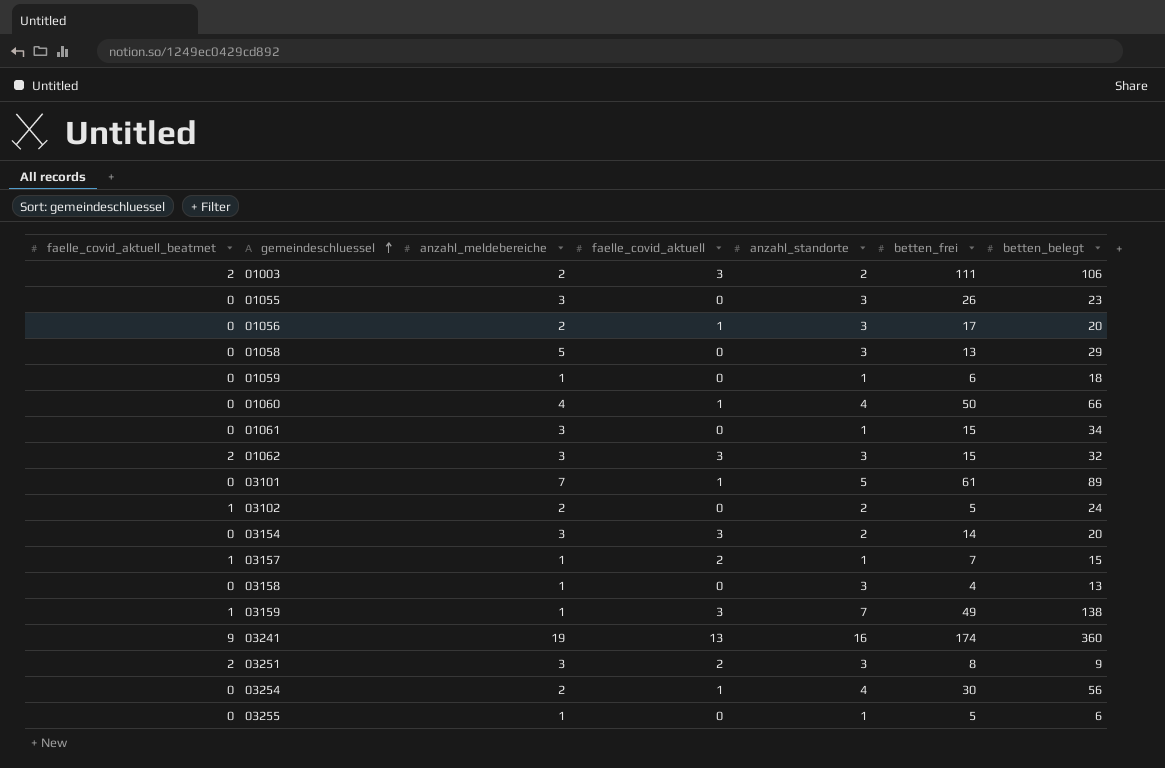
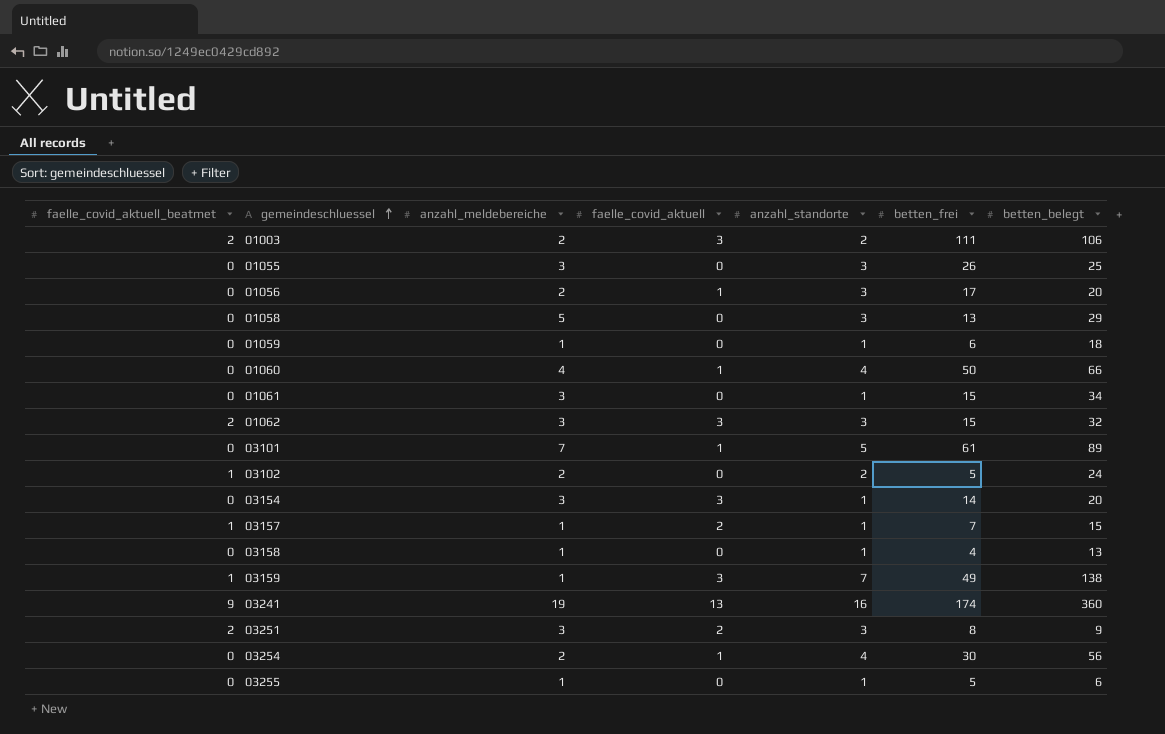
01055 | betten_belegt: 23 -> 25
03154 | anzahl_standorte: 2 -> 1
03158 | anzahl_standorte: 3 -> 1

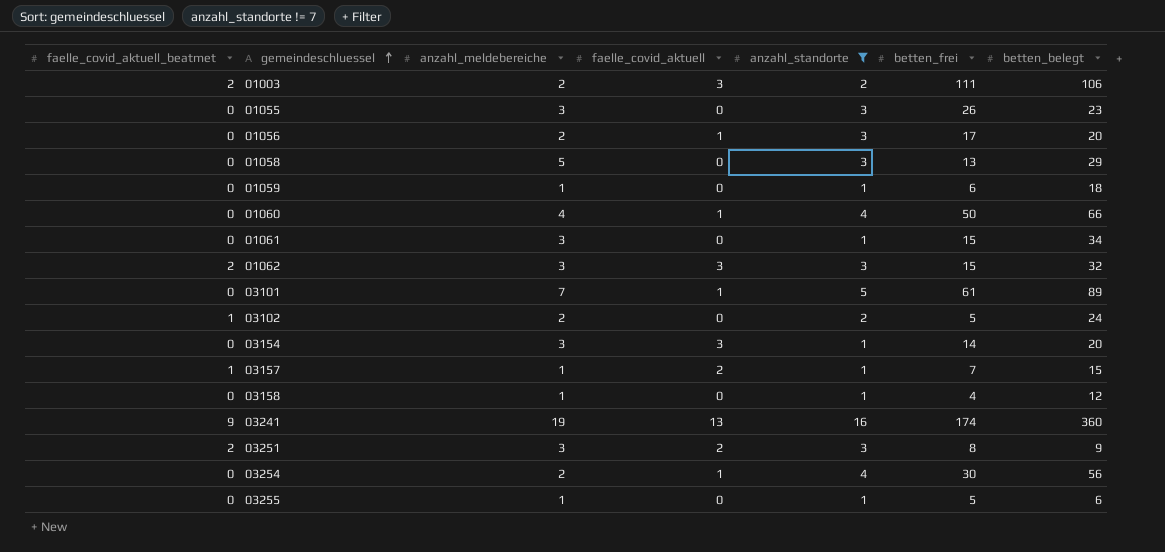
filter: none -> anzahl_standorte != 7
01055 | betten_belegt: 25 -> 23
03158 | betten_belegt: 13 -> 12

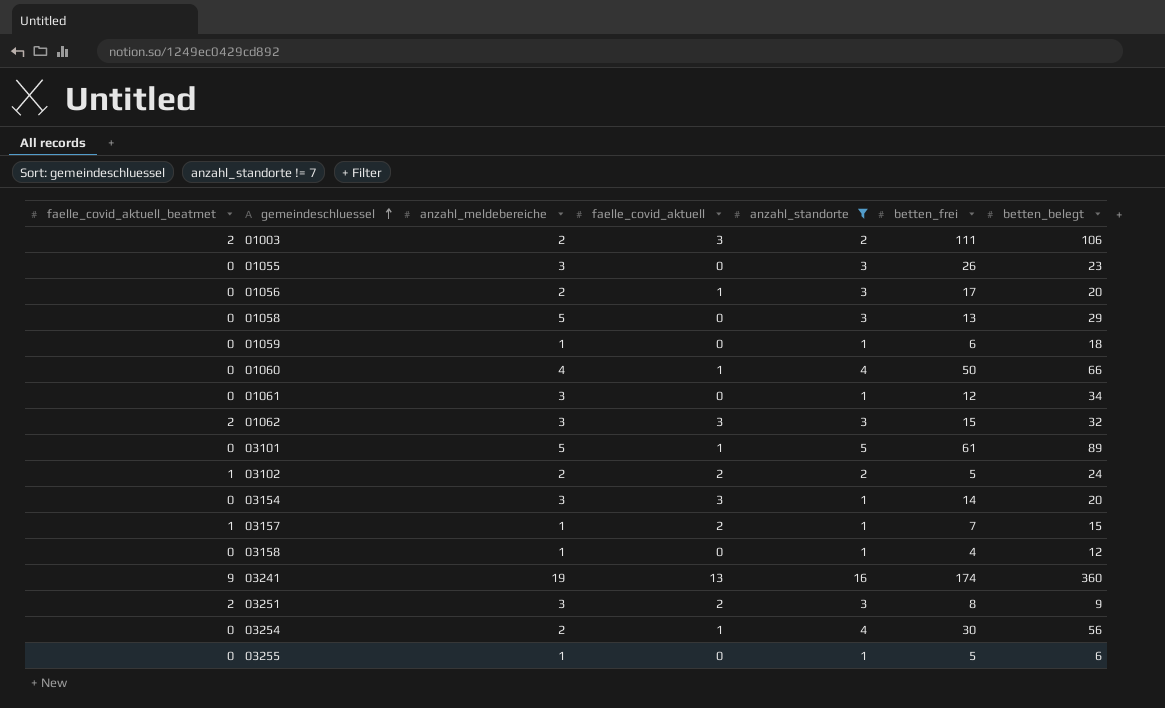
01061 | betten_frei: 15 -> 12
03101 | anzahl_meldebereiche: 7 -> 5
03102 | faelle_covid_aktuell: 0 -> 2

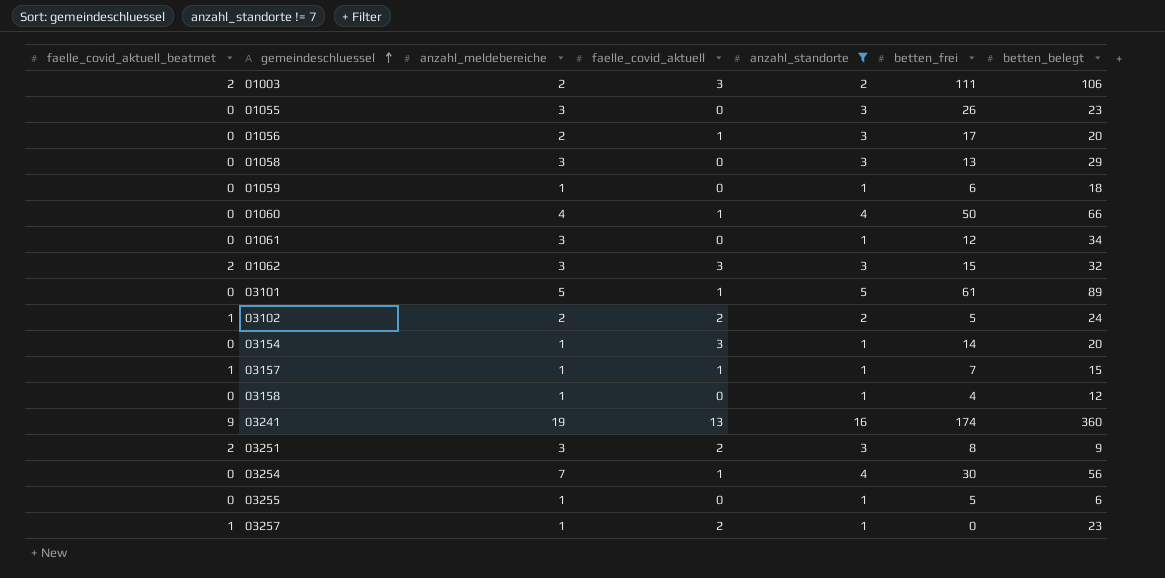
01058 | anzahl_meldebereiche: 5 -> 3
03154 | anzahl_meldebereiche: 3 -> 1
03157 | faelle_covid_aktuell: 2 -> 1
03254 | anzahl_meldebereiche: 2 -> 7
row 03257: none -> 1 | 1 | 2 | 1 | 0 | 23

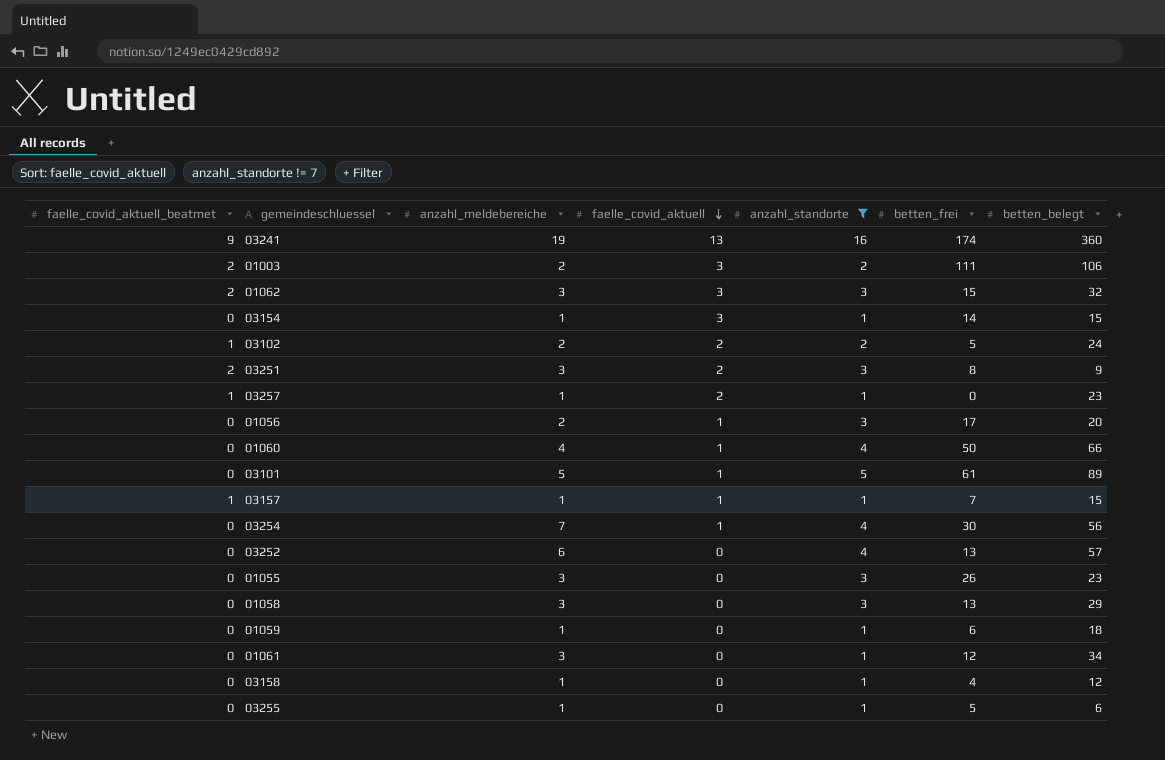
row order: gemeindeschluessel ascending -> faelle_covid_aktuell descending
03154 | betten_belegt: 20 -> 15
row 03252: none -> 0 | 6 | 0 | 4 | 13 | 57

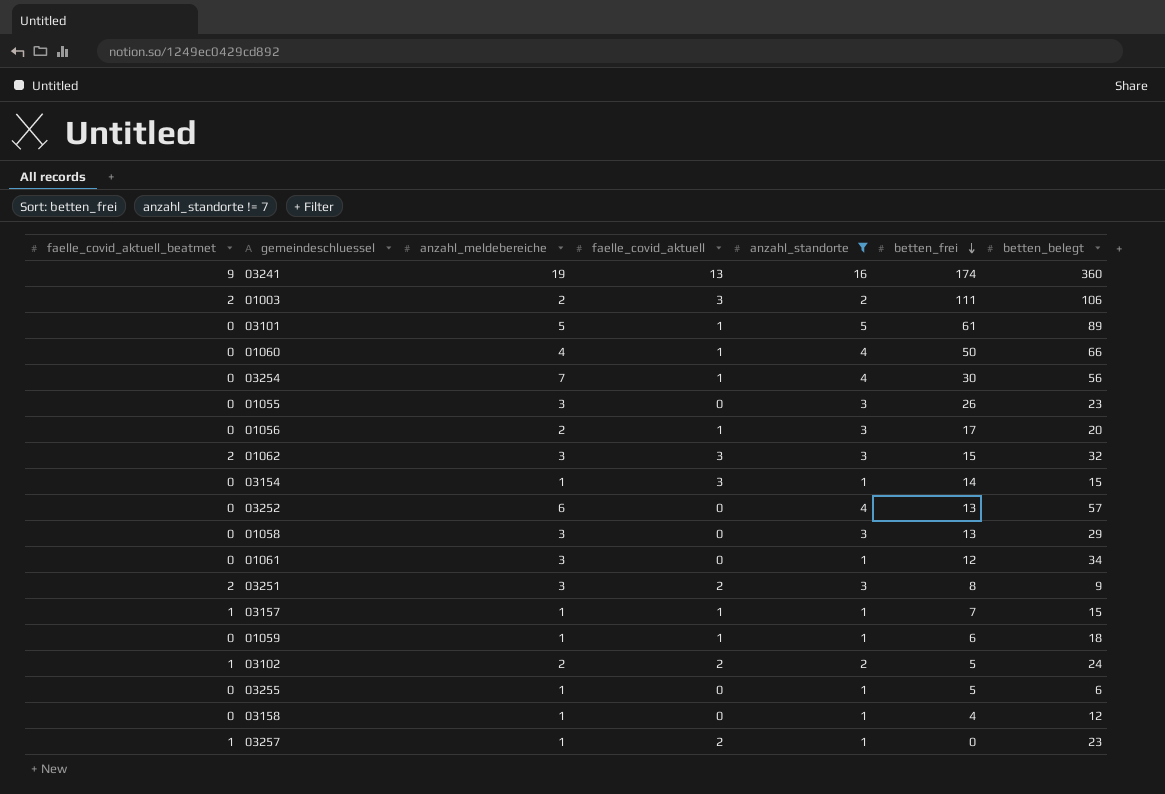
row order: faelle_covid_aktuell descending -> betten_frei descending
01059 | faelle_covid_aktuell: 0 -> 1

